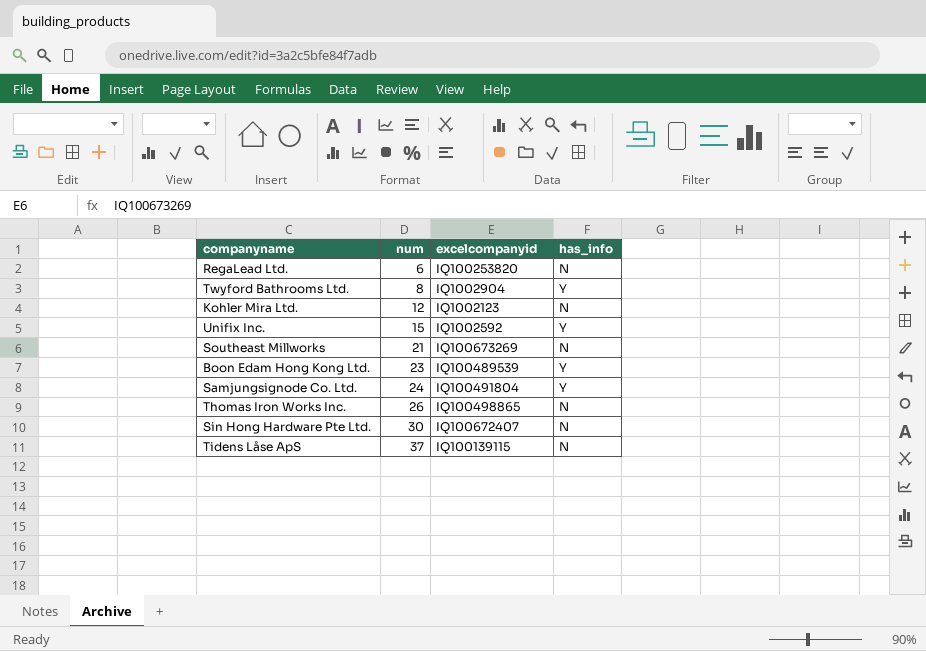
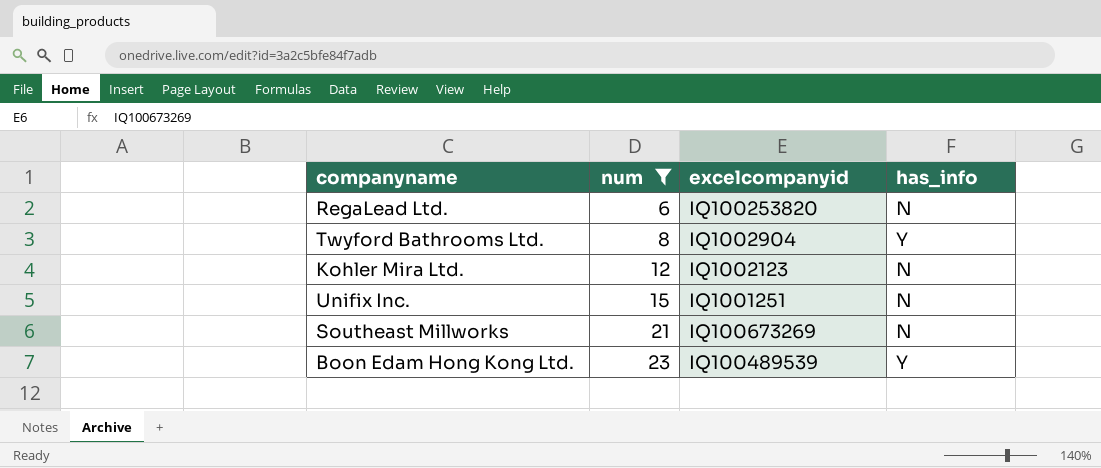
filter: none -> num <= 23
Unifix Inc. | excelcompanyid: IQ1002592 -> IQ1001251
Unifix Inc. | has_info: Y -> N

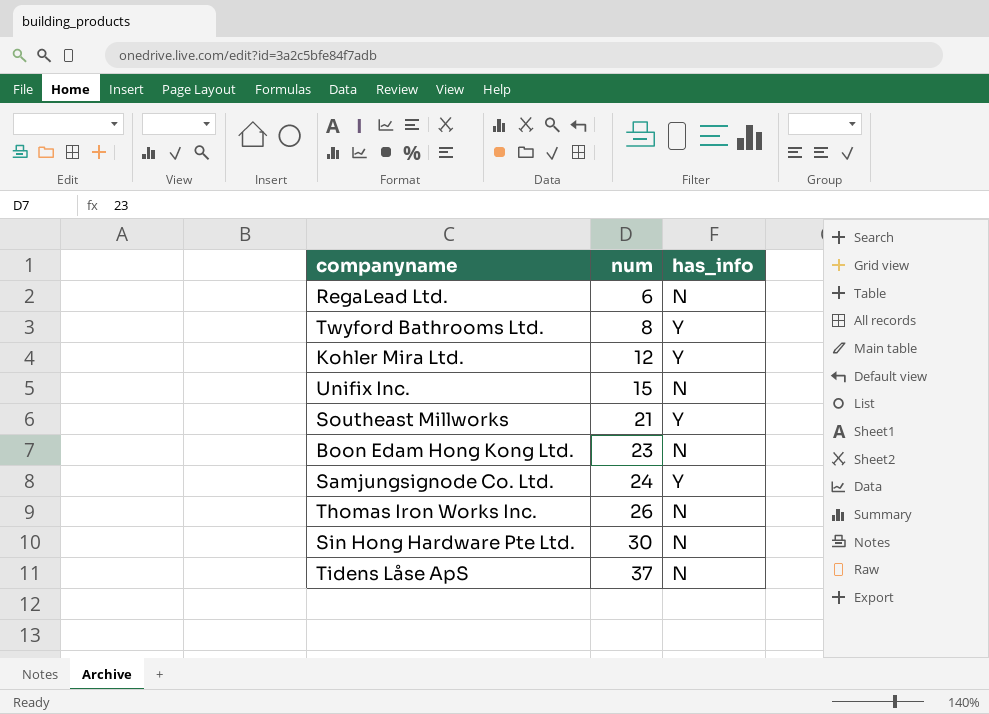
filter: num <= 23 -> none
column excelcompanyid | position: 3 -> none
Kohler Mira Ltd. | has_info: N -> Y
Southeast Millworks | has_info: N -> Y
Boon Edam Hong Kong Ltd. | has_info: Y -> N

